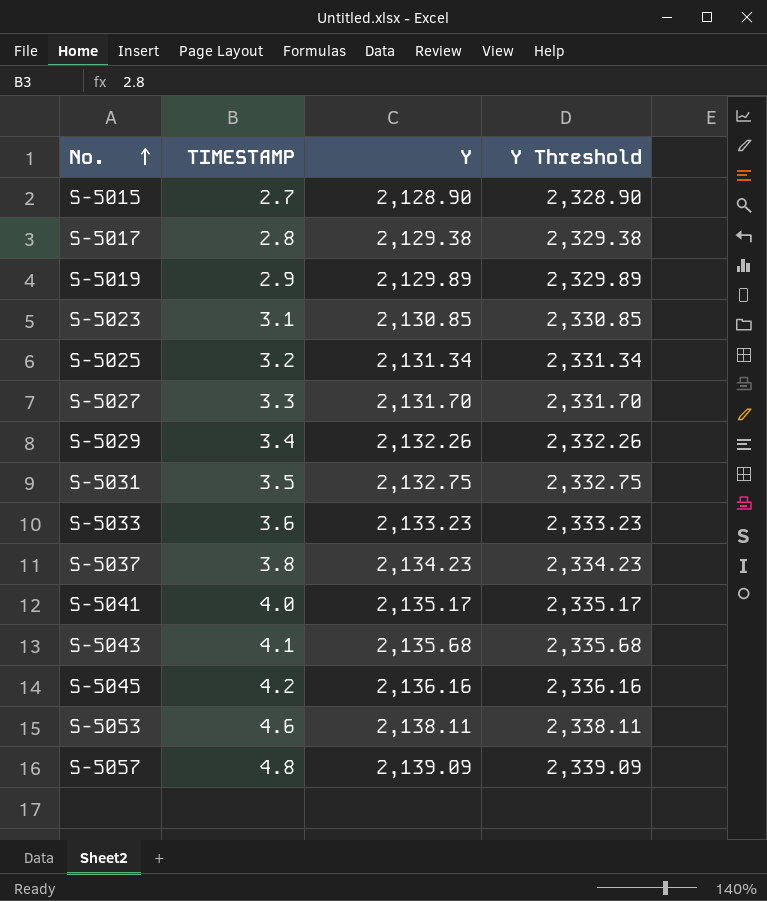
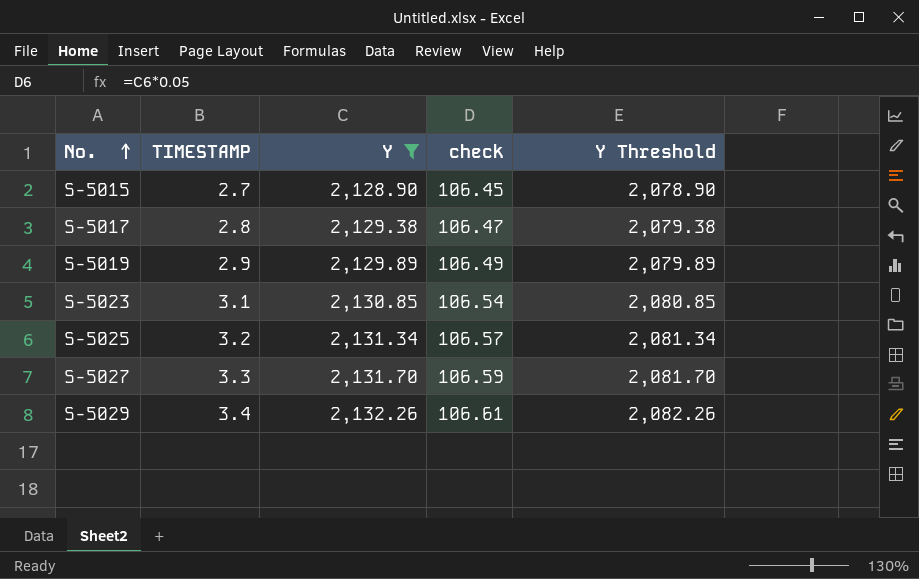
filter: none -> Y <= 2,132.26
column check | formula: none -> [Y] * 0.05
column Y Threshold | formula: [Y] + 200 -> [Y] - 50

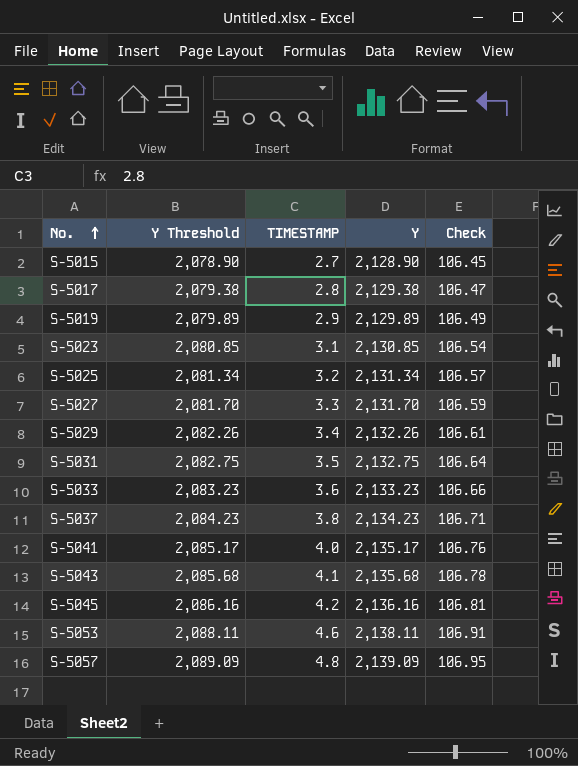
filter: Y <= 2,132.26 -> none
column Y Threshold | position: 5 -> 2
column name: check -> Check

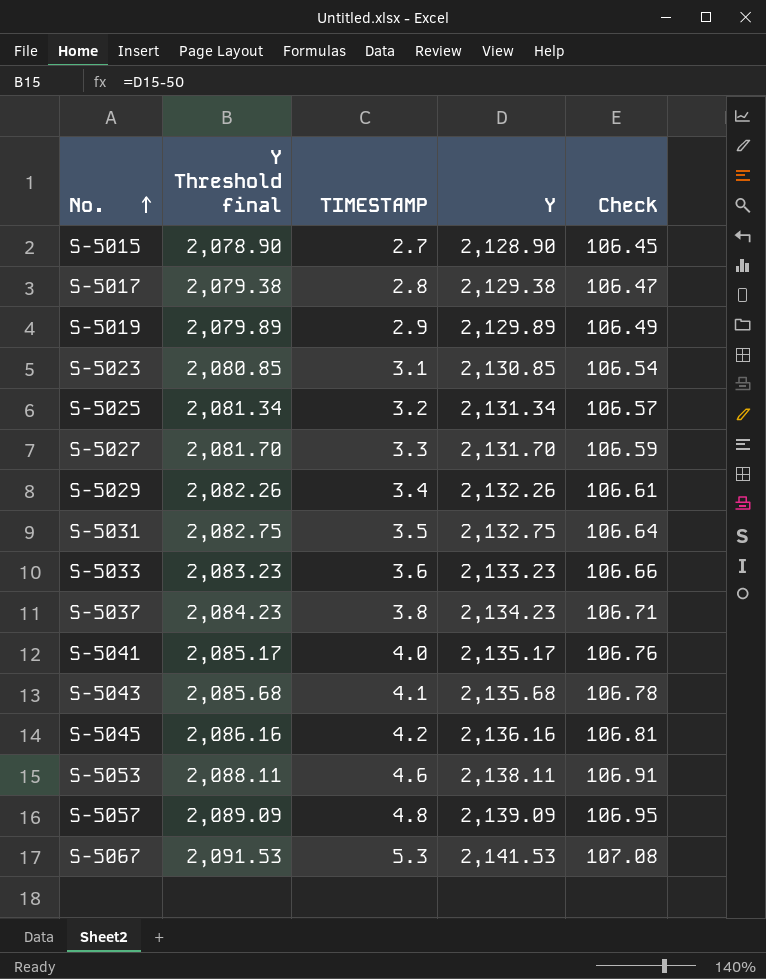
column name: Y Threshold -> Y Threshold final
row S-5067: none -> 2,091.53 | 5.3 | 2,141.53 | 107.08

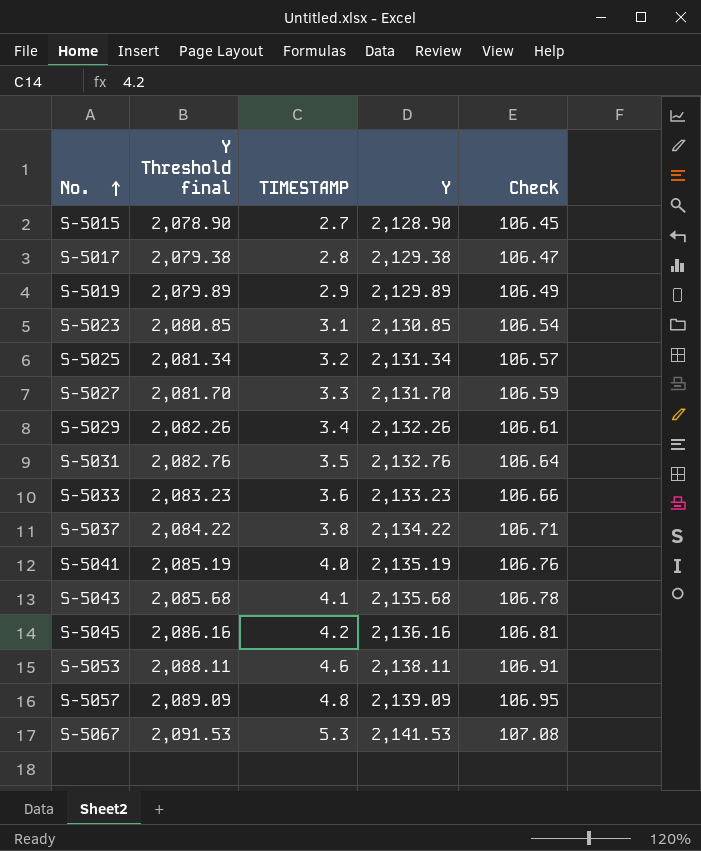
S-5031 | Y Threshold final: 2,082.75 -> 2,082.76
S-5031 | Y: 2,132.75 -> 2,132.76
S-5037 | Y Threshold final: 2,084.23 -> 2,084.22
S-5037 | Y: 2,134.23 -> 2,134.22
S-5041 | Y Threshold final: 2,085.17 -> 2,085.19
S-5041 | Y: 2,135.17 -> 2,135.19

